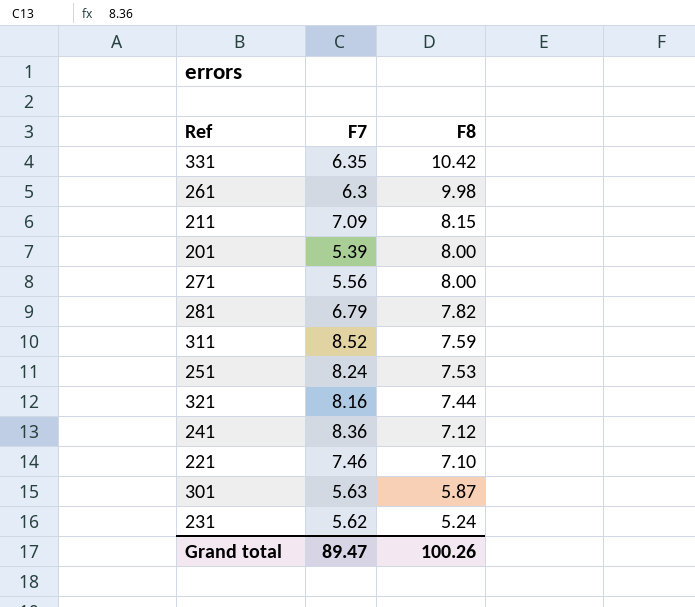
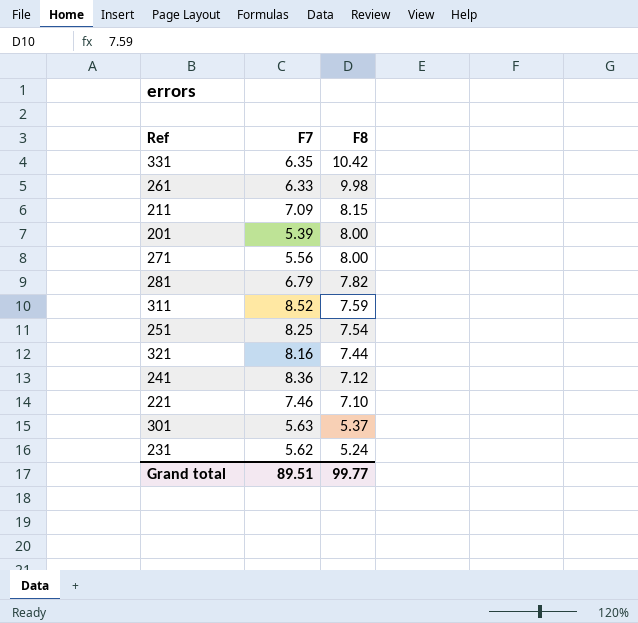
261 | F7: 6.3 -> 6.33
251 | F7: 8.24 -> 8.25
251 | F8: 7.53 -> 7.54
301 | F8: 5.87 -> 5.37
Grand total | F7: 89.47 -> 89.51
Grand total | F8: 100.26 -> 99.77

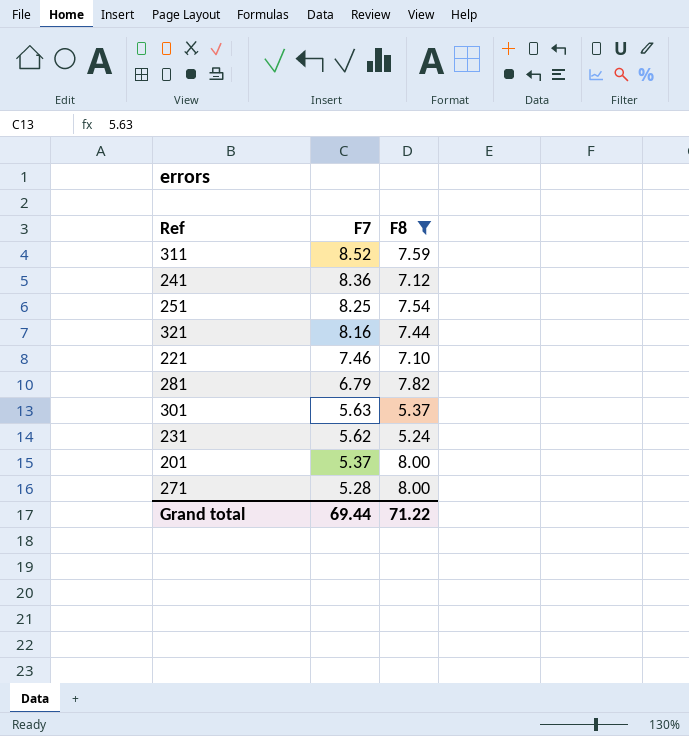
filter: none -> F8 <= 8.00
row order: F8 descending -> F7 descending
201 | F7: 5.39 -> 5.37
271 | F7: 5.56 -> 5.28
Grand total | F7: 89.51 -> 69.44
Grand total | F8: 99.77 -> 71.22

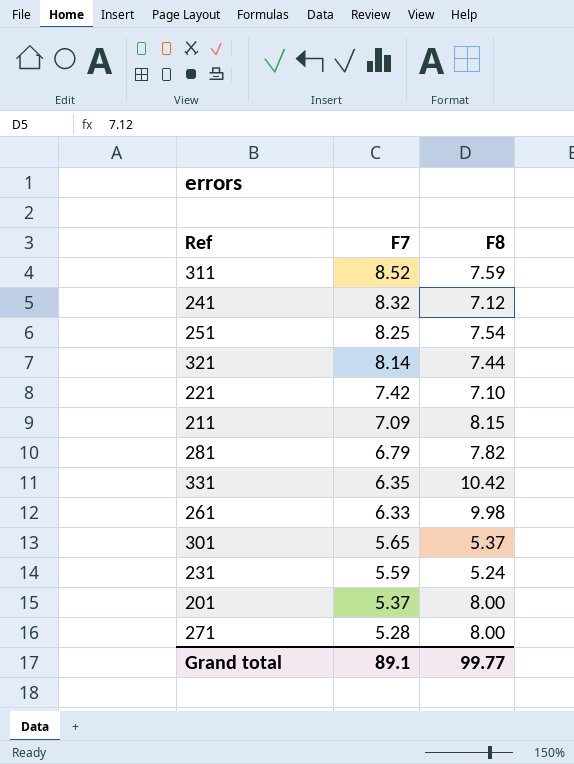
filter: F8 <= 8.00 -> none
241 | F7: 8.36 -> 8.32
321 | F7: 8.16 -> 8.14
221 | F7: 7.46 -> 7.42
301 | F7: 5.63 -> 5.65
231 | F7: 5.62 -> 5.59
Grand total | F7: 69.44 -> 89.1
Grand total | F8: 71.22 -> 99.77

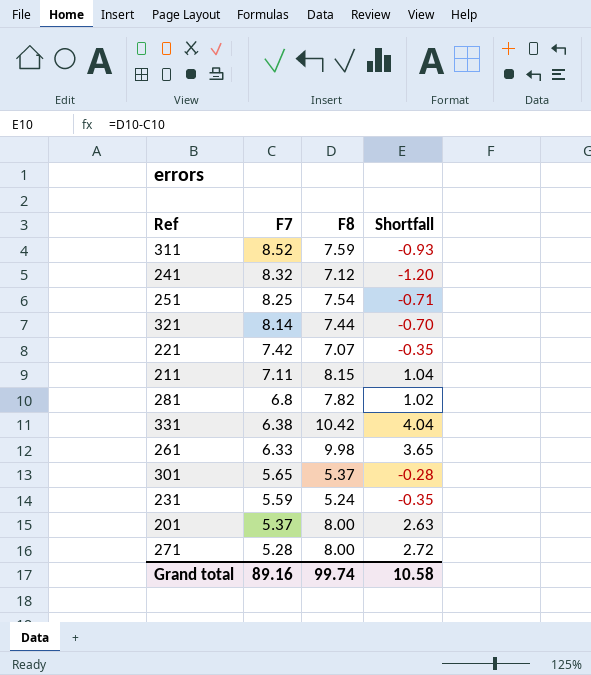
column Shortfall | formula: none -> [F8] - [F7]
221 | F8: 7.10 -> 7.07
211 | F7: 7.09 -> 7.11
281 | F7: 6.79 -> 6.8
331 | F7: 6.35 -> 6.38
Grand total | F7: 89.1 -> 89.16
Grand total | F8: 99.77 -> 99.74

